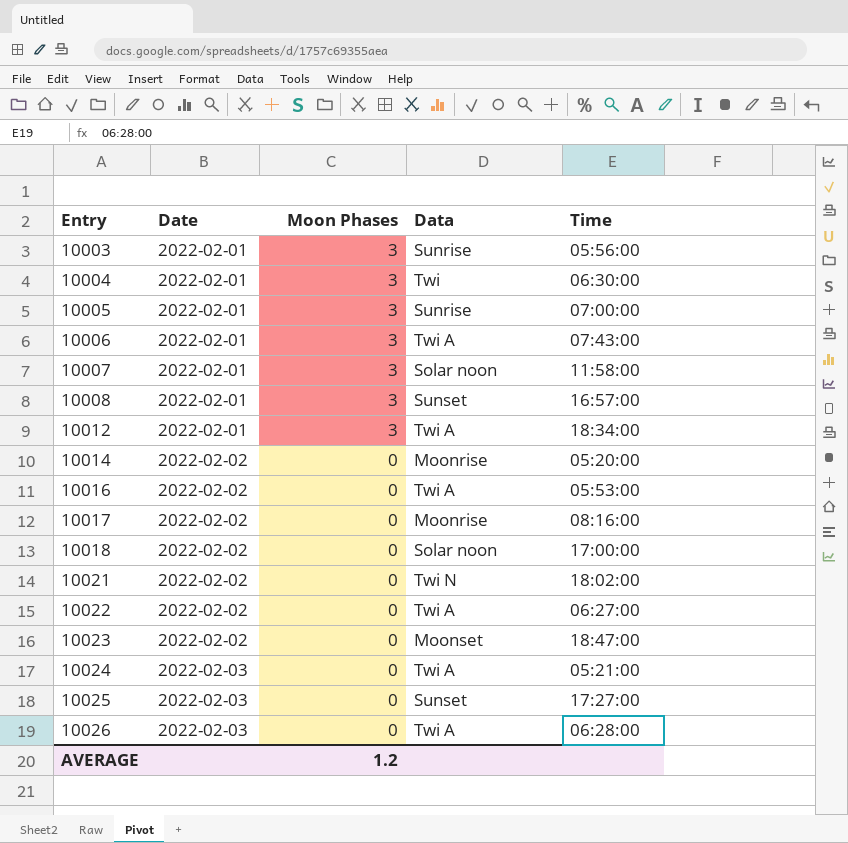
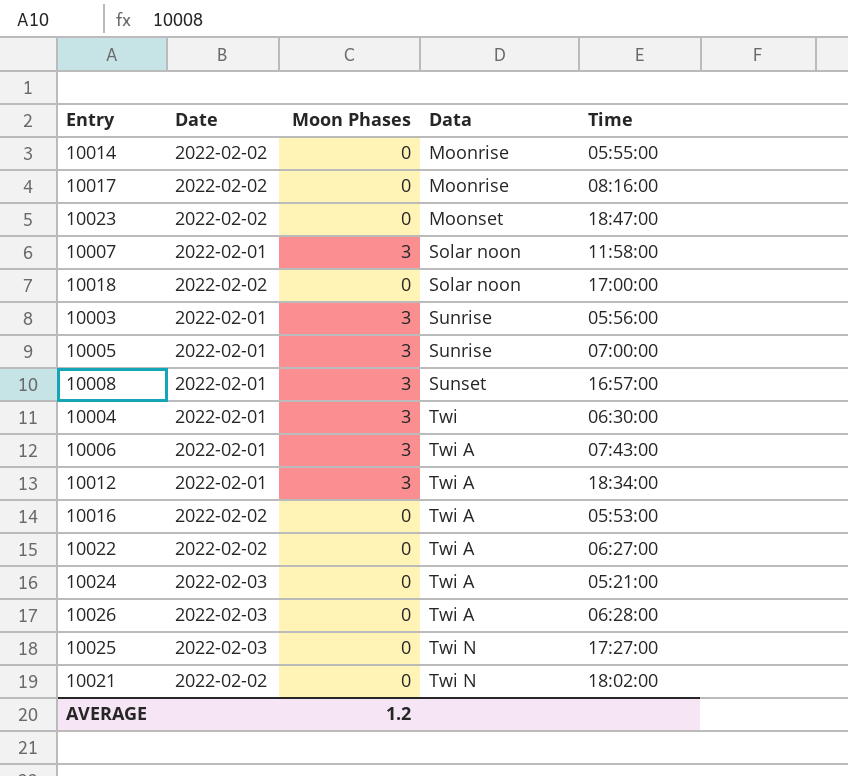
row order: Entry ascending -> Data ascending
10014 | Time: 05:20:00 -> 05:55:00
10025 | Data: Sunset -> Twi N

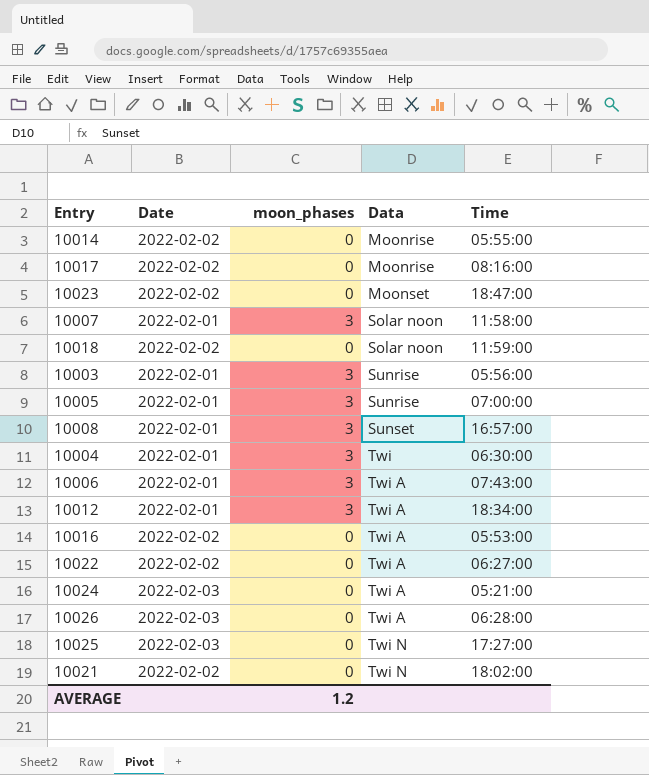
column name: Moon Phases -> moon_phases
10018 | Time: 17:00:00 -> 11:59:00

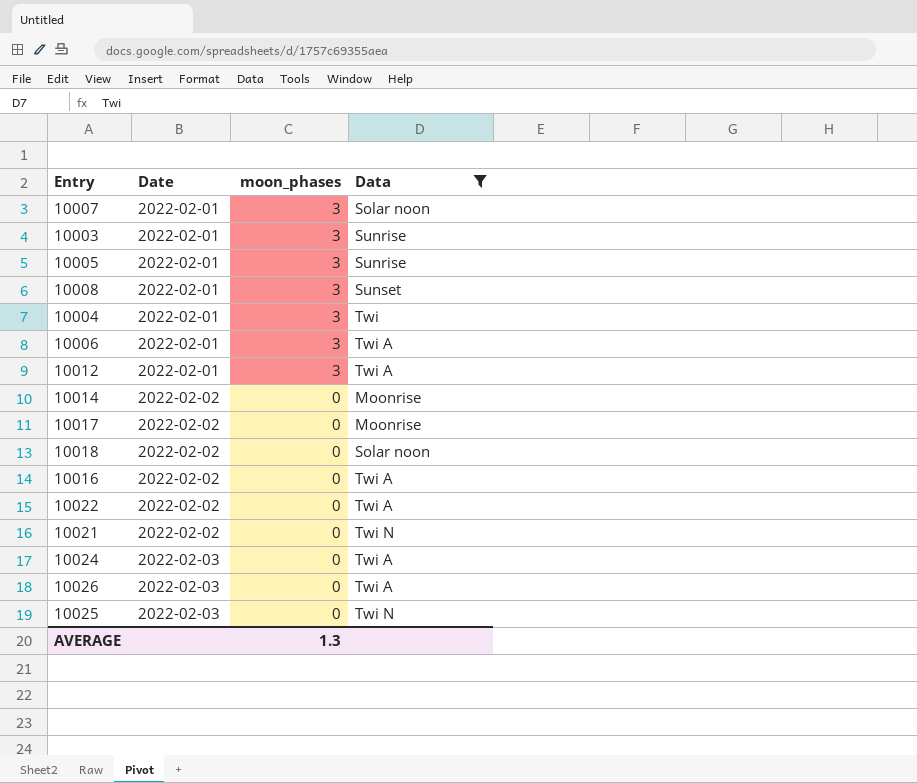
filter: none -> Data != Moonset
row order: Data ascending -> Date ascending
column Time | position: 5 -> none
AVERAGE | moon_phases: 1.2 -> 1.3

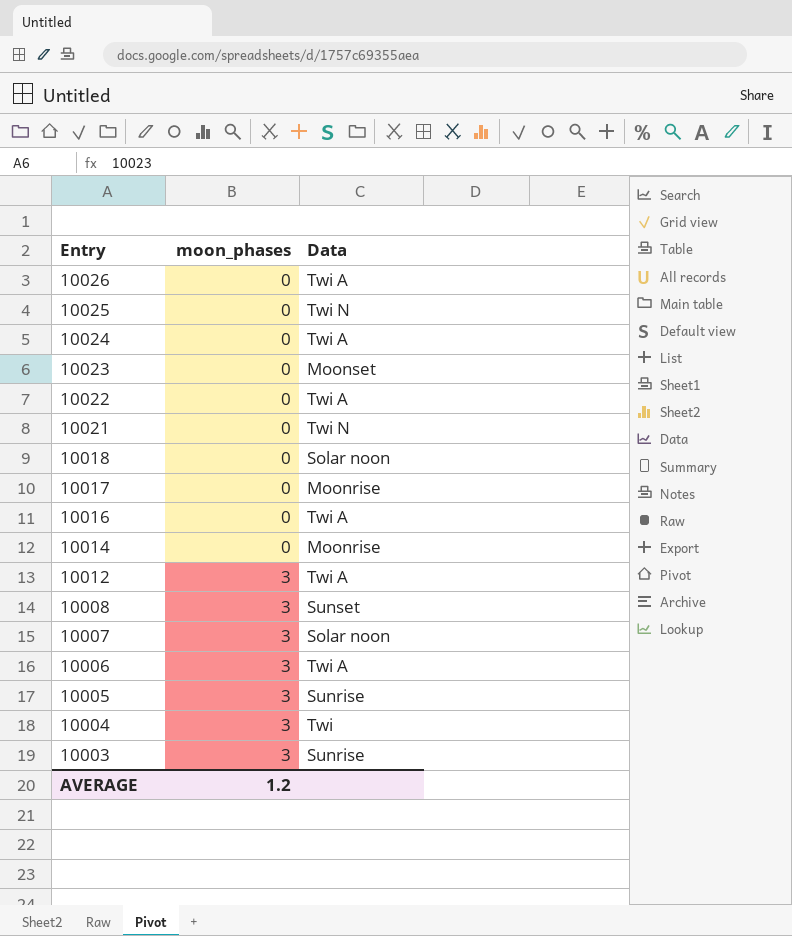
filter: Data != Moonset -> none
row order: Date ascending -> Entry descending
column Date | position: 2 -> none
AVERAGE | moon_phases: 1.3 -> 1.2

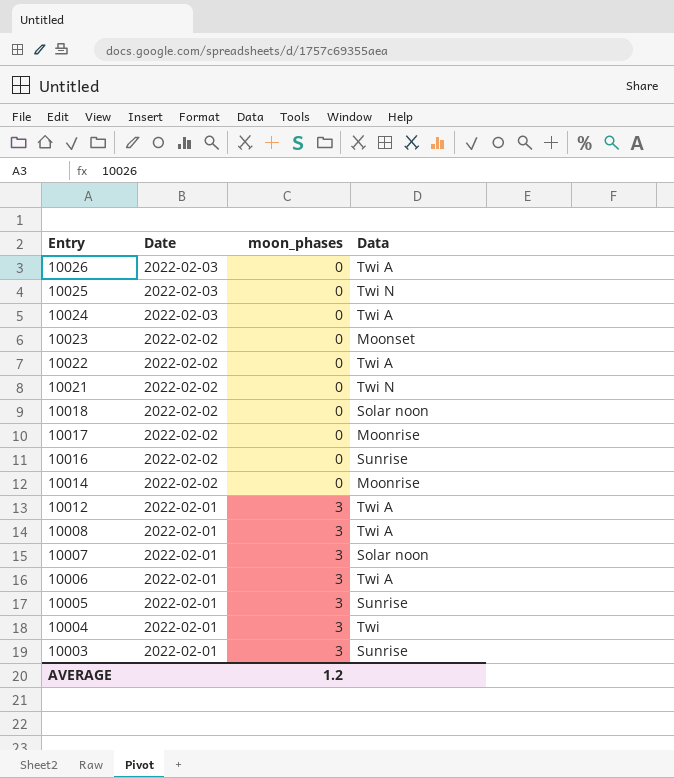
column Date | position: none -> 2
10016 | Data: Twi A -> Sunrise
10008 | Data: Sunset -> Twi A

